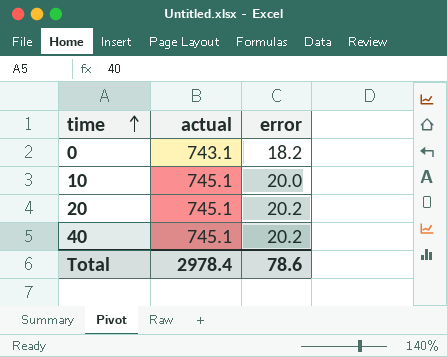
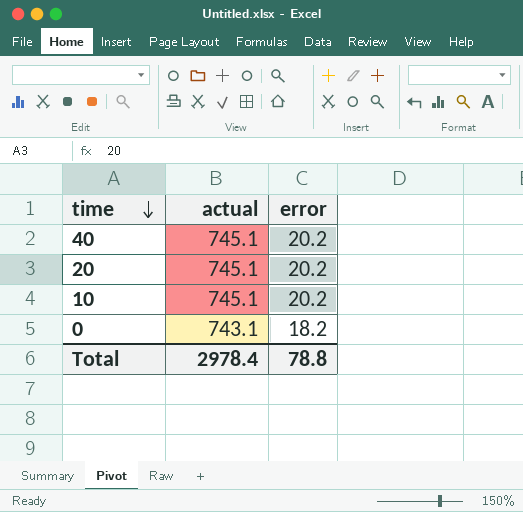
row order: time ascending -> time descending
10 | error: 20.0 -> 20.2
Total | error: 78.6 -> 78.8

